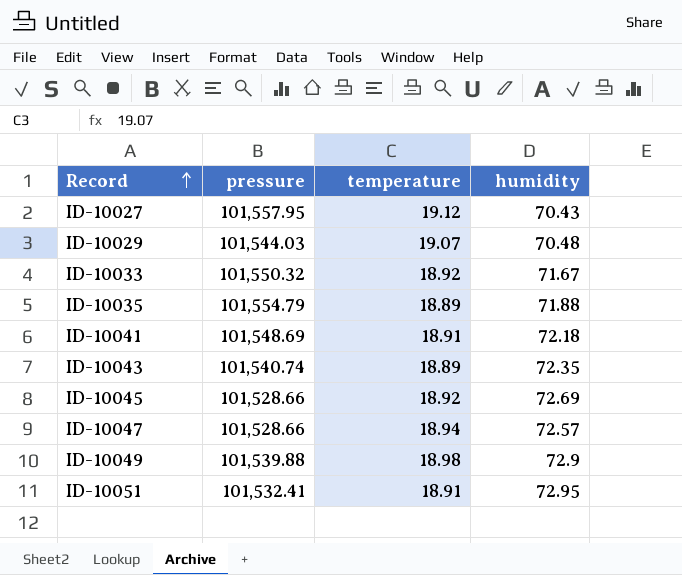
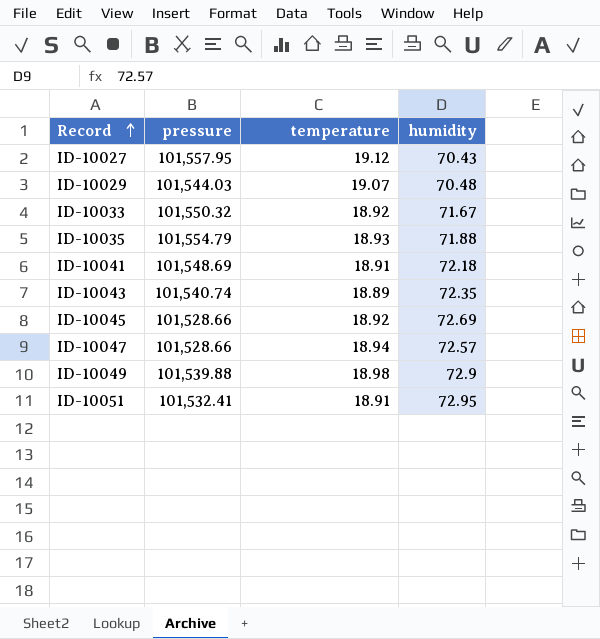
ID-10035 | temperature: 18.89 -> 18.93

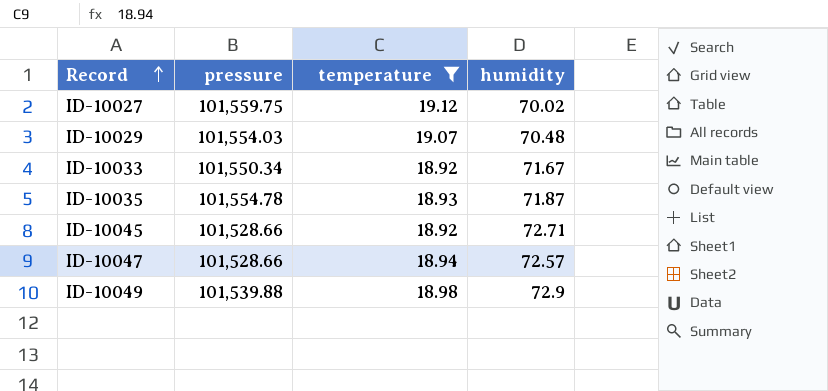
filter: none -> temperature >= 18.92
ID-10027 | pressure: 101,557.95 -> 101,559.75
ID-10027 | humidity: 70.43 -> 70.02
ID-10029 | pressure: 101,544.03 -> 101,554.03
ID-10033 | pressure: 101,550.32 -> 101,550.34
ID-10035 | pressure: 101,554.79 -> 101,554.78
ID-10035 | humidity: 71.88 -> 71.87
ID-10045 | humidity: 72.69 -> 72.71

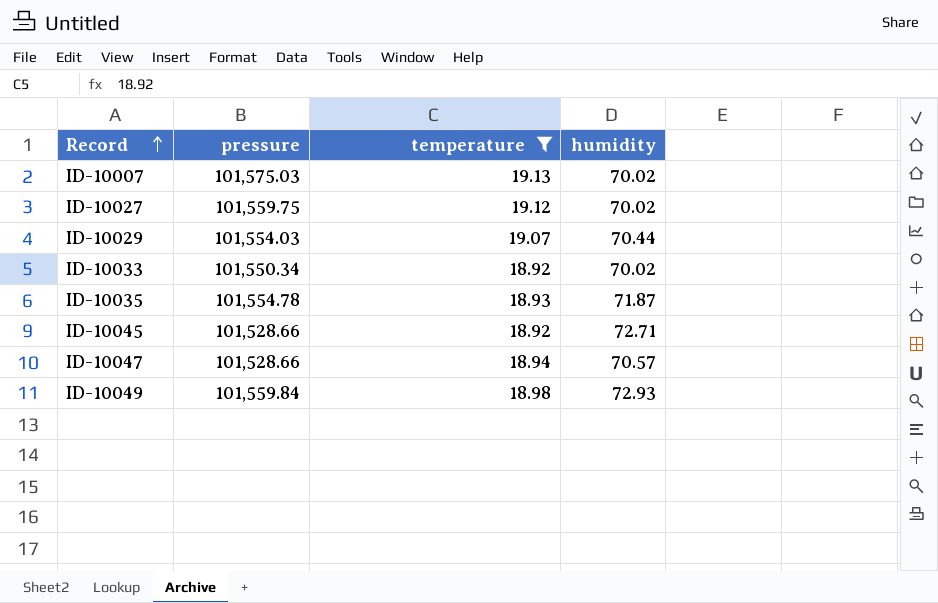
row ID-10007: none -> 101,575.03 | 19.13 | 70.02
ID-10029 | humidity: 70.48 -> 70.44
ID-10033 | humidity: 71.67 -> 70.02
ID-10047 | humidity: 72.57 -> 70.57
ID-10049 | pressure: 101,539.88 -> 101,559.84
ID-10049 | humidity: 72.9 -> 72.93

